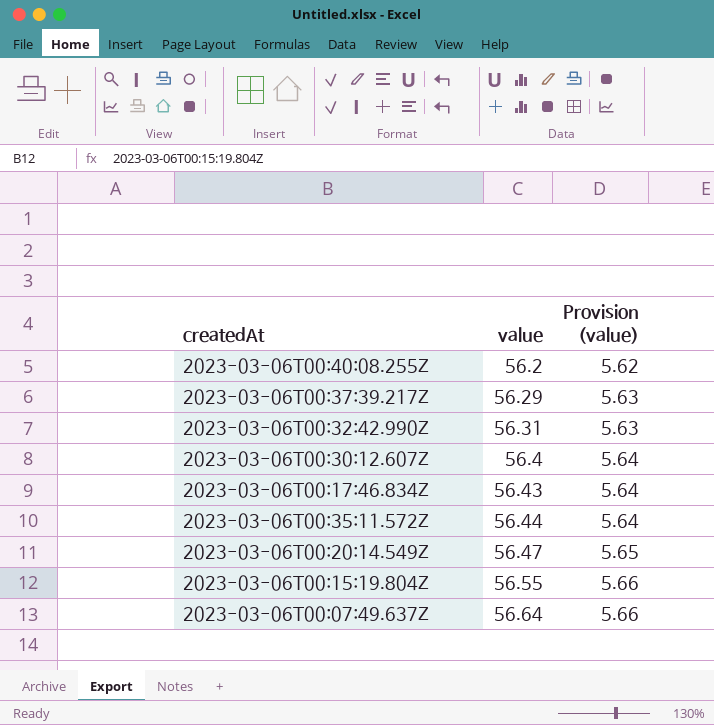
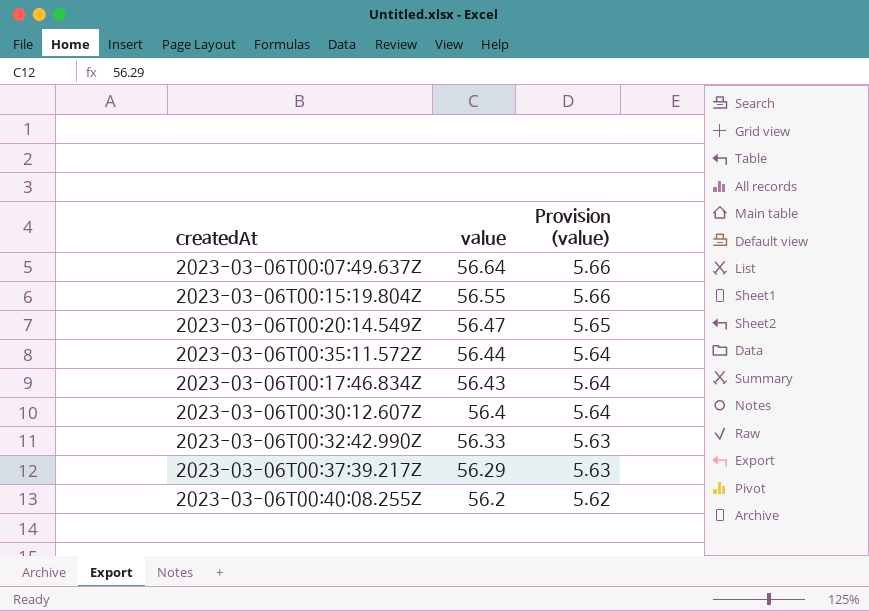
row order: value ascending -> value descending
2023-03-06T00:32:42.990Z | value: 56.31 -> 56.33

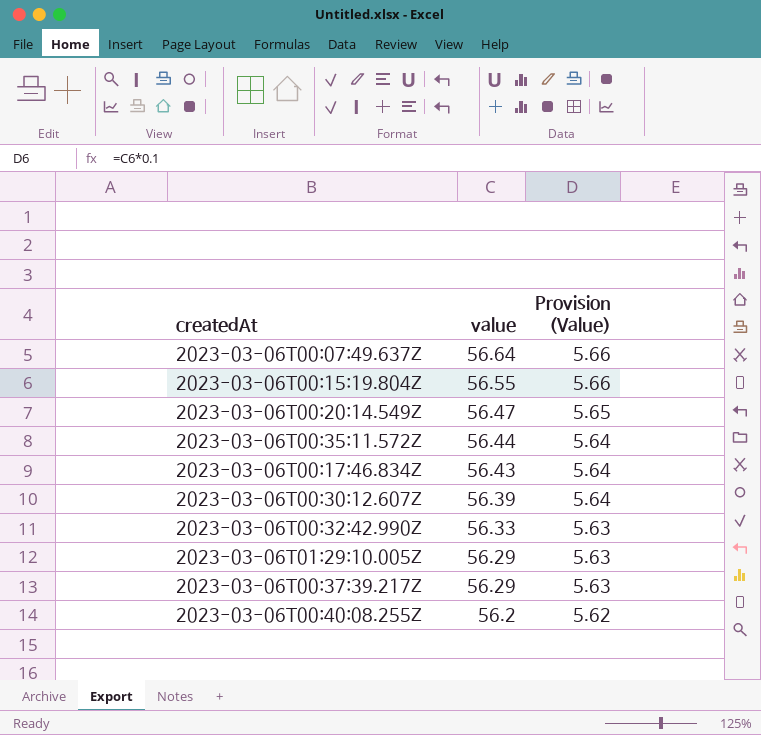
column name: Provision (value) -> Provision (Value)
2023-03-06T00:30:12.607Z | value: 56.4 -> 56.39
row 2023-03-06T01:29:10.005Z: none -> 56.29 | 5.63

